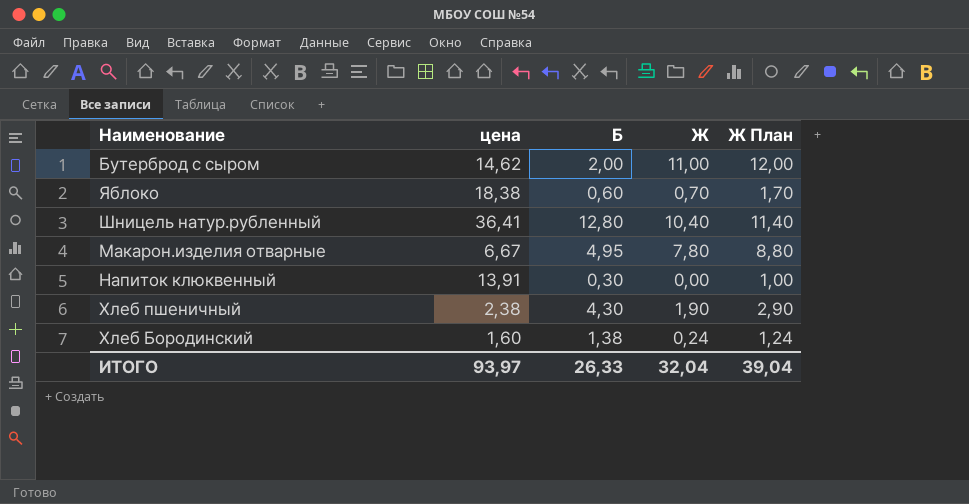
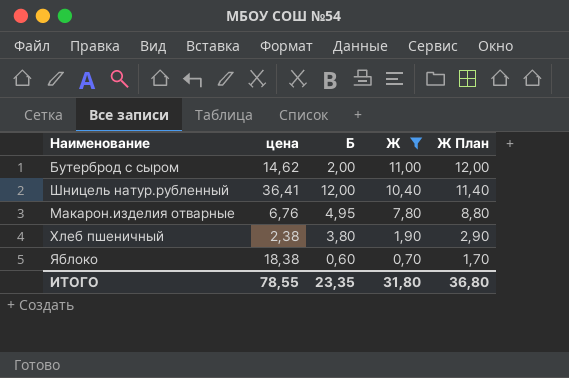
filter: none -> Ж >= 0,70
row order: none -> Ж descending
Шницель натур.рубленный | Б: 12,80 -> 12,00
Макарон.изделия отварные | цена: 6,67 -> 6,76
Хлеб пшеничный | Б: 4,30 -> 3,80
ИТОГО | цена: 93,97 -> 78,55
ИТОГО | Б: 26,33 -> 23,35
ИТОГО | Ж: 32,04 -> 31,80
ИТОГО | Ж План: 39,04 -> 36,80

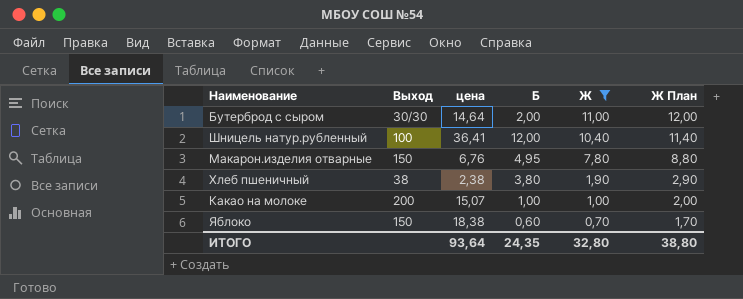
column Выход | position: none -> 2
Бутерброд с сыром | цена: 14,62 -> 14,64
row Какао на молоке: none -> 200 | 15,07 | 1,00 | 1,00 | 2,00
ИТОГО | цена: 78,55 -> 93,64
ИТОГО | Б: 23,35 -> 24,35
ИТОГО | Ж: 31,80 -> 32,80
ИТОГО | Ж План: 36,80 -> 38,80

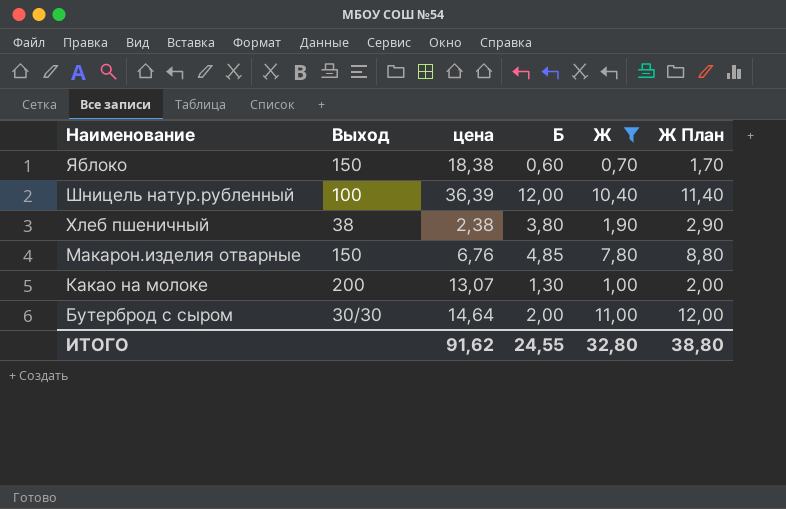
row order: Ж descending -> Наименование descending
Шницель натур.рубленный | цена: 36,41 -> 36,39
Макарон.изделия отварные | Б: 4,95 -> 4,85
Какао на молоке | цена: 15,07 -> 13,07
Какао на молоке | Б: 1,00 -> 1,30
ИТОГО | цена: 93,64 -> 91,62
ИТОГО | Б: 24,35 -> 24,55

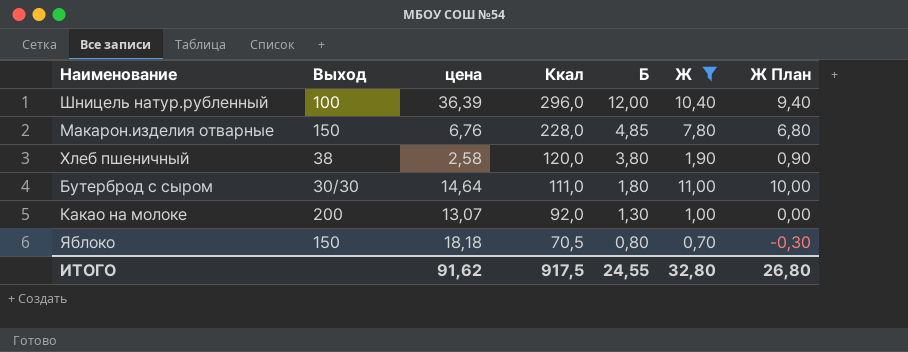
row order: Наименование descending -> Ккал descending
column Ккал | position: none -> 4
column Ж План | formula: [Ж] + 1 -> [Ж] - 1
Хлеб пшеничный | цена: 2,38 -> 2,58
Бутерброд с сыром | Б: 2,00 -> 1,80
Яблоко | цена: 18,38 -> 18,18
Яблоко | Б: 0,60 -> 0,80
ИТОГО | Ж План: 38,80 -> 26,80

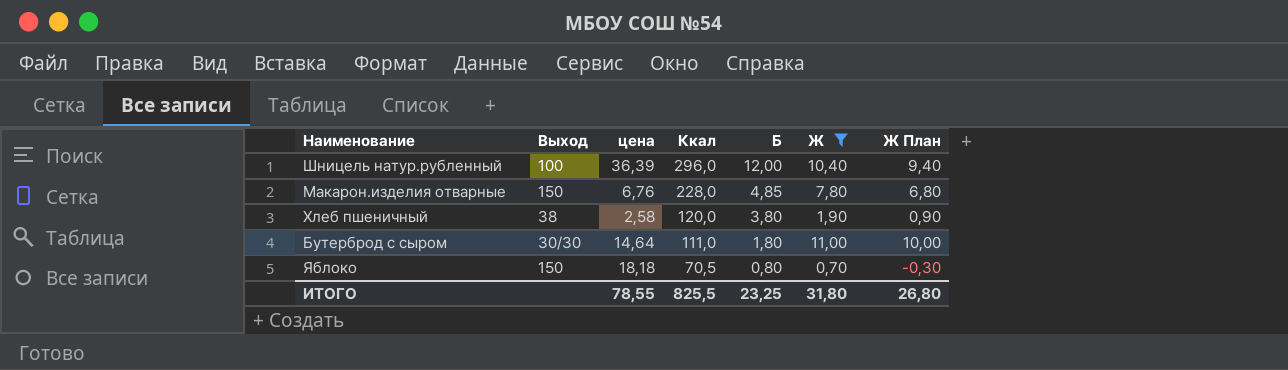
row Какао на молоке: 200 | 13,07 | 92,0 | 1,30 | 1,00 | 0,00 -> none
ИТОГО | цена: 91,62 -> 78,55
ИТОГО | Ккал: 917,5 -> 825,5
ИТОГО | Б: 24,55 -> 23,25
ИТОГО | Ж: 32,80 -> 31,80

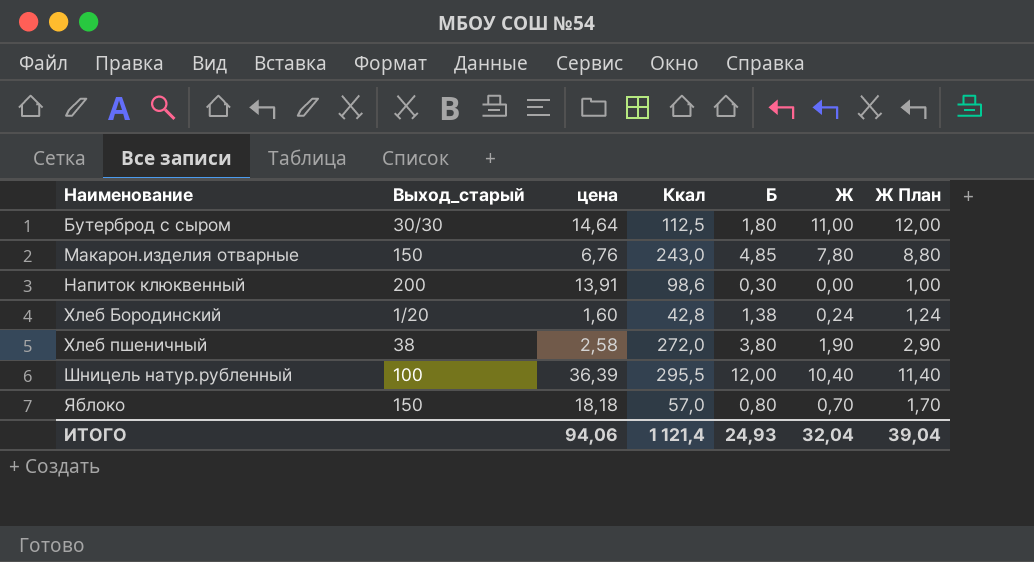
filter: Ж >= 0,70 -> none
row order: Ккал descending -> Наименование ascending
column name: Выход -> Выход_старый
column Ж План | formula: [Ж] - 1 -> [Ж] + 1
Бутерброд с сыром | Ккал: 111,0 -> 112,5
Макарон.изделия отварные | Ккал: 228,0 -> 243,0
Хлеб пшеничный | Ккал: 120,0 -> 272,0
Шницель натур.рубленный | Ккал: 296,0 -> 295,5
Яблоко | Ккал: 70,5 -> 57,0
ИТОГО | цена: 78,55 -> 94,06
ИТОГО | Ккал: 825,5 -> 1 121,4
ИТОГО | Б: 23,25 -> 24,93
ИТОГО | Ж: 31,80 -> 32,04
ИТОГО | Ж План: 26,80 -> 39,04

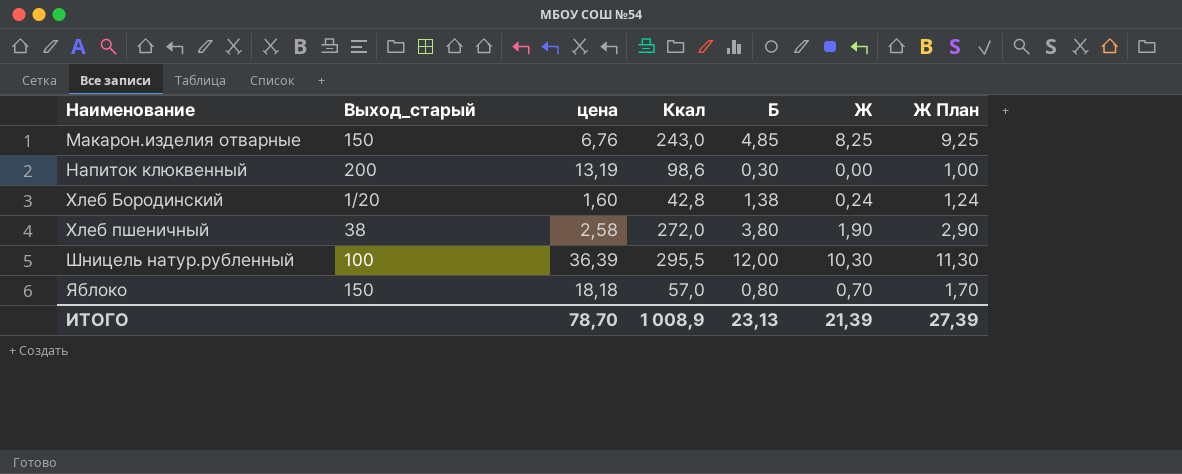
row Бутерброд с сыром: 30/30 | 14,64 | 112,5 | 1,80 | 11,00 | 12,00 -> none
Макарон.изделия отварные | Ж: 7,80 -> 8,25
Макарон.изделия отварные | Ж План: 8,80 -> 9,25
Напиток клюквенный | цена: 13,91 -> 13,19
Шницель натур.рубленный | Ж: 10,40 -> 10,30
Шницель натур.рубленный | Ж План: 11,40 -> 11,30
ИТОГО | цена: 94,06 -> 78,70
ИТОГО | Ккал: 1 121,4 -> 1 008,9
ИТОГО | Б: 24,93 -> 23,13
ИТОГО | Ж: 32,04 -> 21,39
ИТОГО | Ж План: 39,04 -> 27,39

